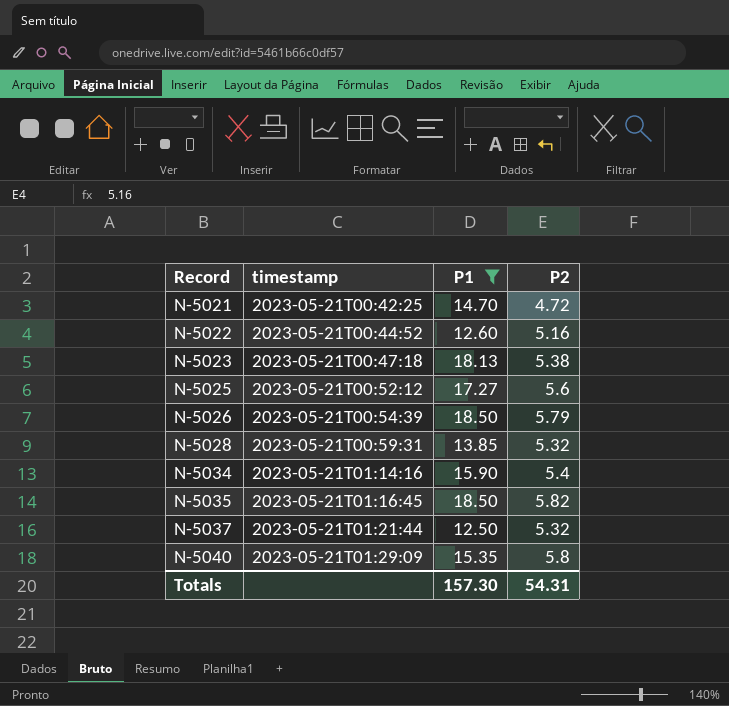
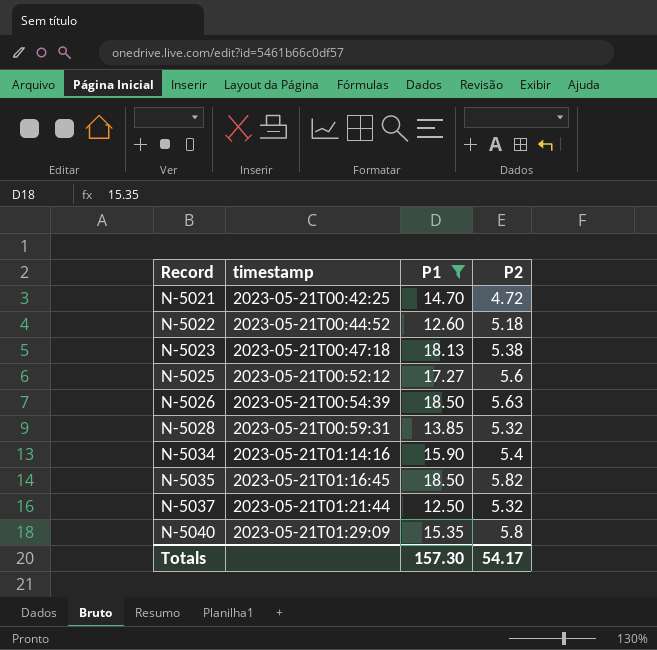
N-5022 | P2: 5.16 -> 5.18
N-5026 | P2: 5.79 -> 5.63
Totals | P2: 54.31 -> 54.17

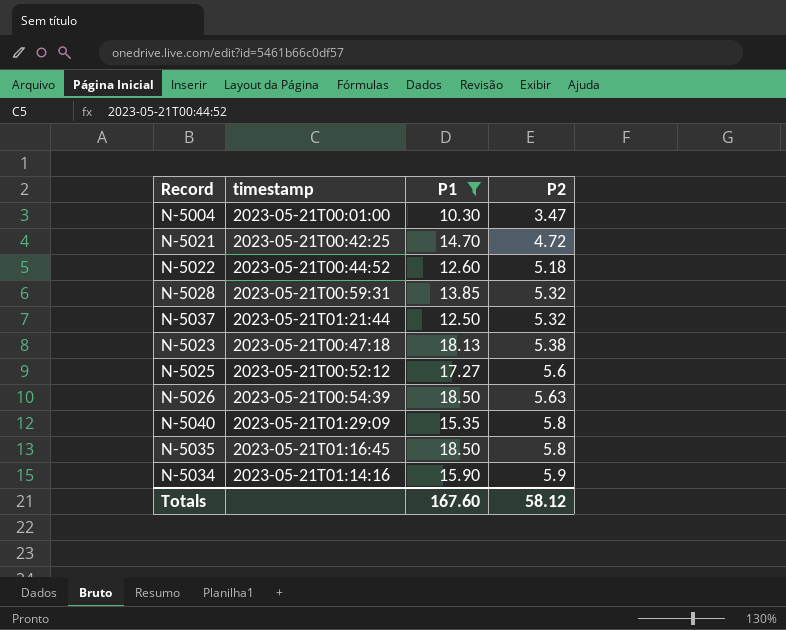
row order: Record ascending -> P2 ascending
row N-5004: none -> 2023-05-21T00:01:00 | 10.30 | 3.47
N-5035 | P2: 5.82 -> 5.8
N-5034 | P2: 5.4 -> 5.9
Totals | P1: 157.30 -> 167.60
Totals | P2: 54.17 -> 58.12

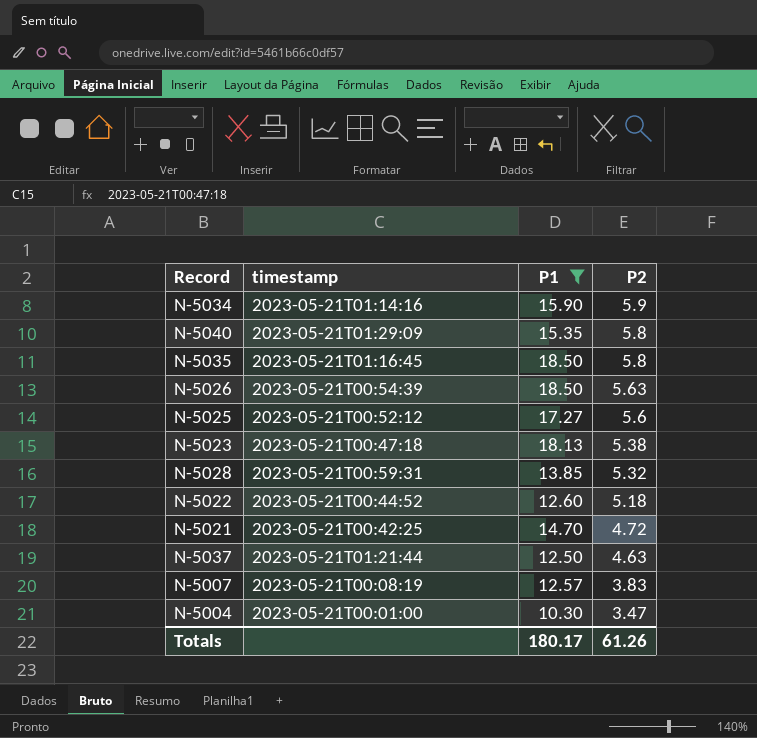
row order: P2 ascending -> P2 descending
N-5037 | P2: 5.32 -> 4.63
row N-5007: none -> 2023-05-21T00:08:19 | 12.57 | 3.83
Totals | P1: 167.60 -> 180.17
Totals | P2: 58.12 -> 61.26

